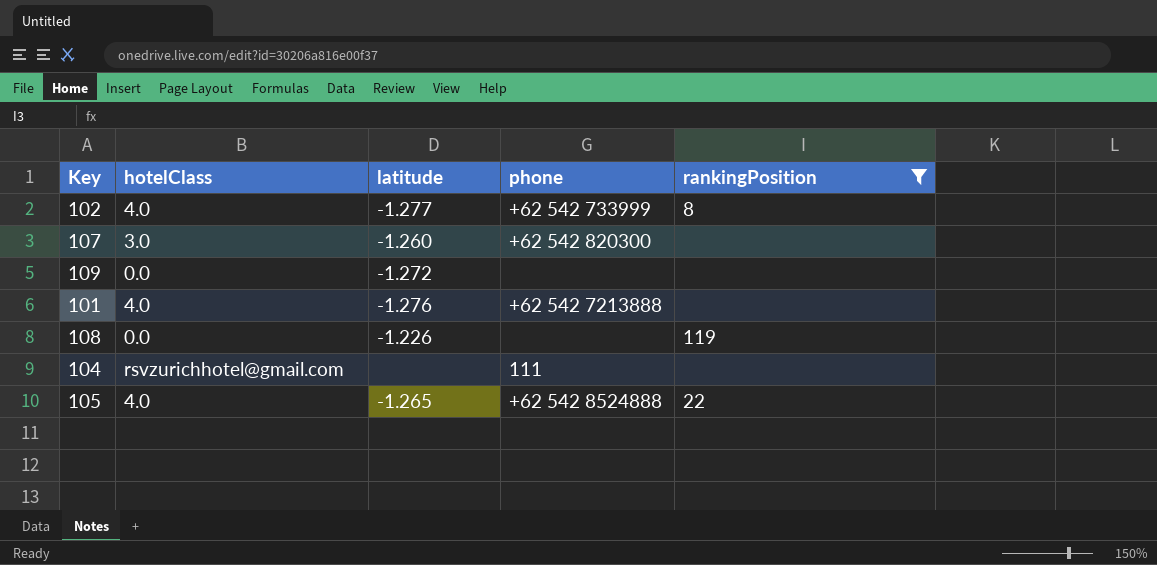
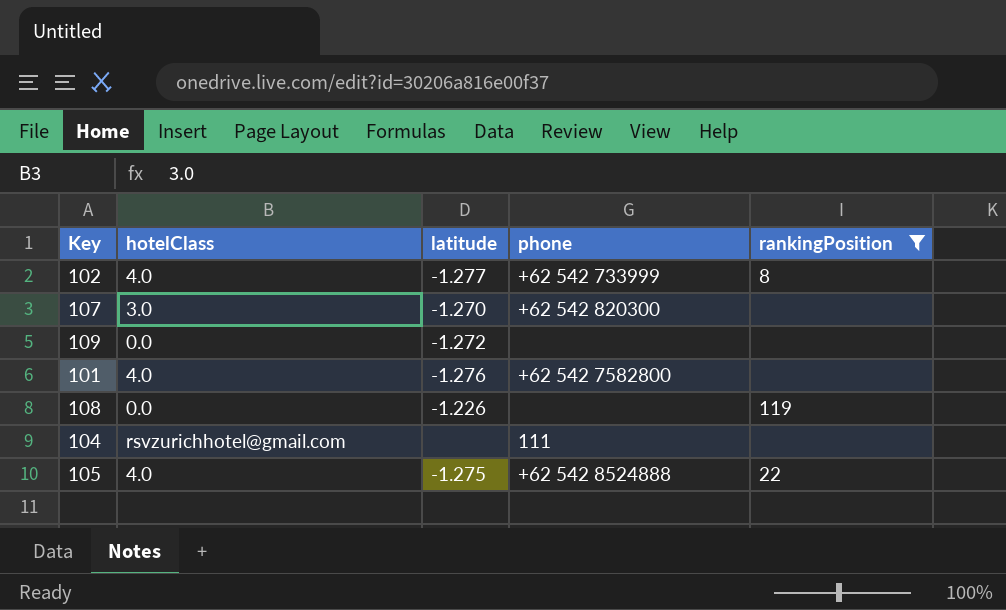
107 | latitude: -1.260 -> -1.270
101 | phone: +62 542 7213888 -> +62 542 7582800
105 | latitude: -1.265 -> -1.275

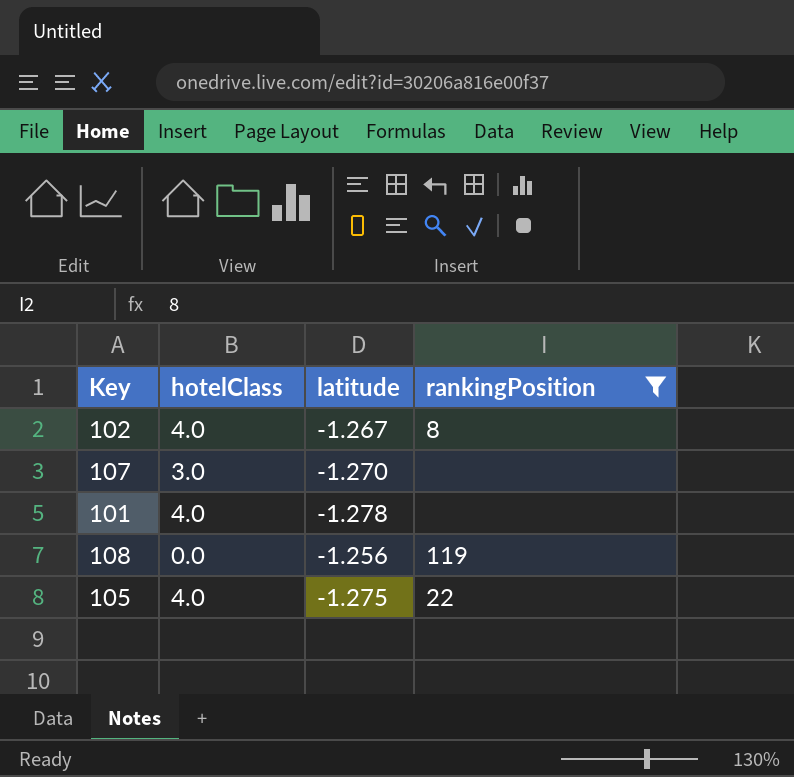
column phone | position: 4 -> none
row 109: 0.0 | -1.272 | none | none -> none
row 104: rsvzurichhotel@gmail.com | none | 111 | none -> none
102 | latitude: -1.277 -> -1.267
101 | latitude: -1.276 -> -1.278
108 | latitude: -1.226 -> -1.256

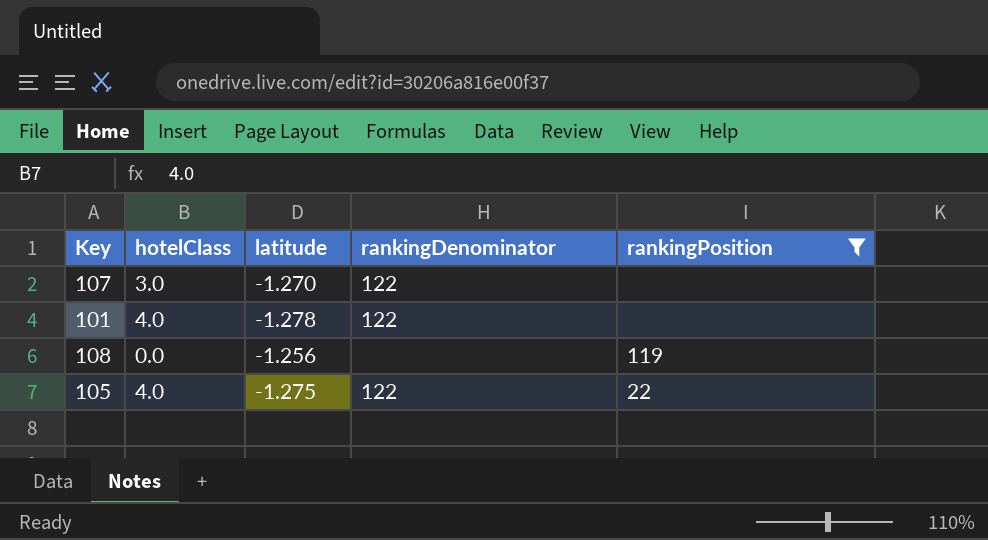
column rankingDenominator | position: none -> 4
row 102: 4.0 | -1.267 | 8 -> none

